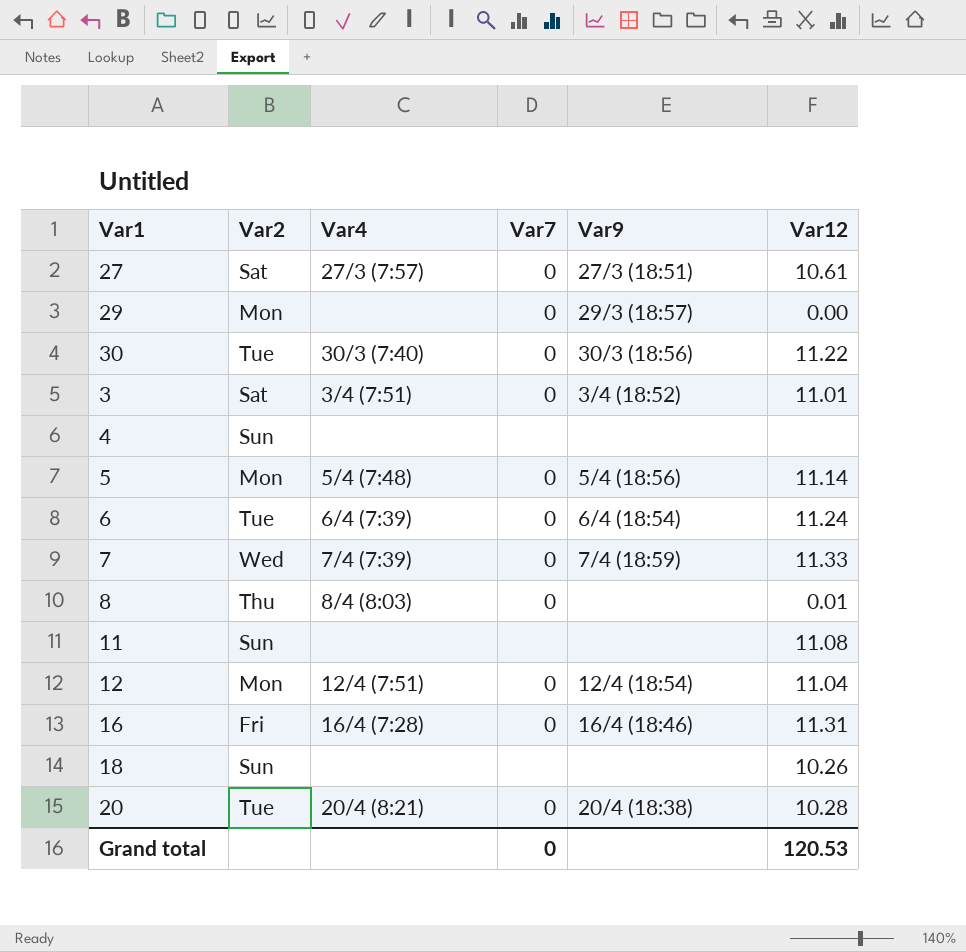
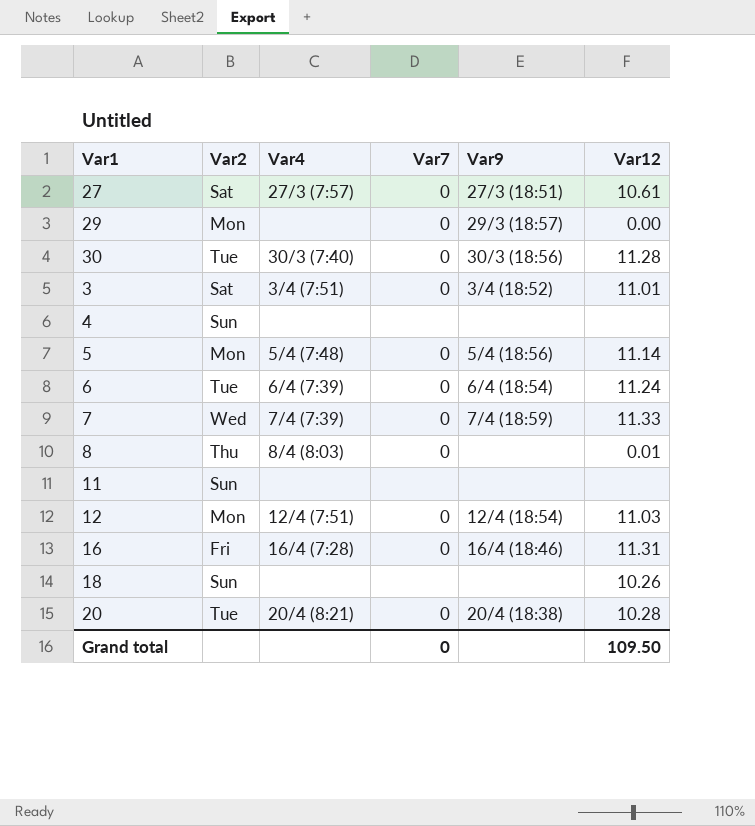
30 | Var12: 11.22 -> 11.28
11 | Var12: 11.08 -> none
12 | Var12: 11.04 -> 11.03
Grand total | Var12: 120.53 -> 109.50

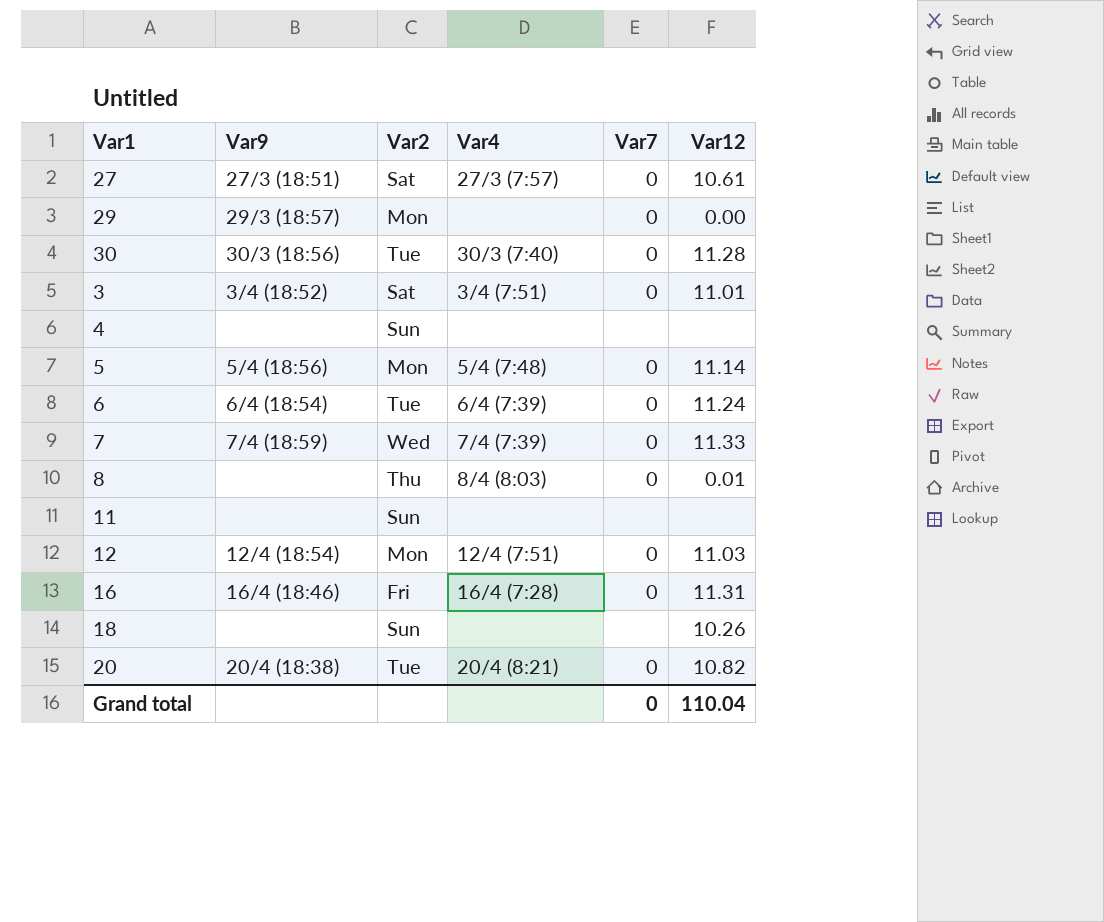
column Var9 | position: 5 -> 2
20 | Var12: 10.28 -> 10.82
Grand total | Var12: 109.50 -> 110.04

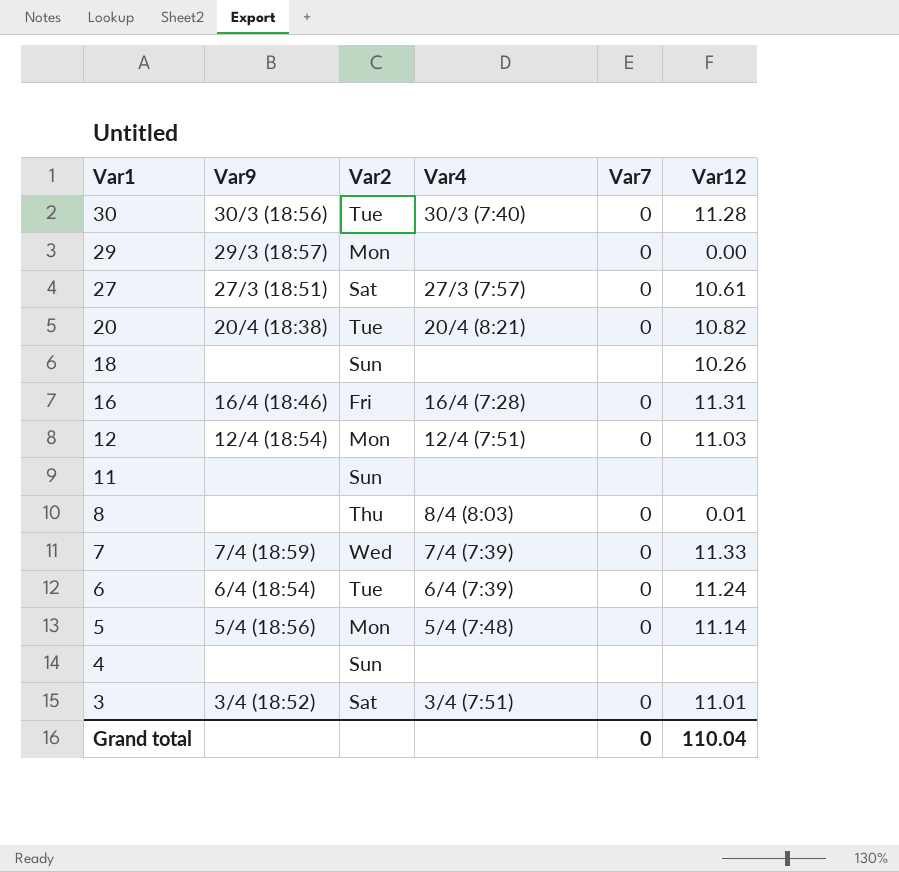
row order: none -> Var1 descending

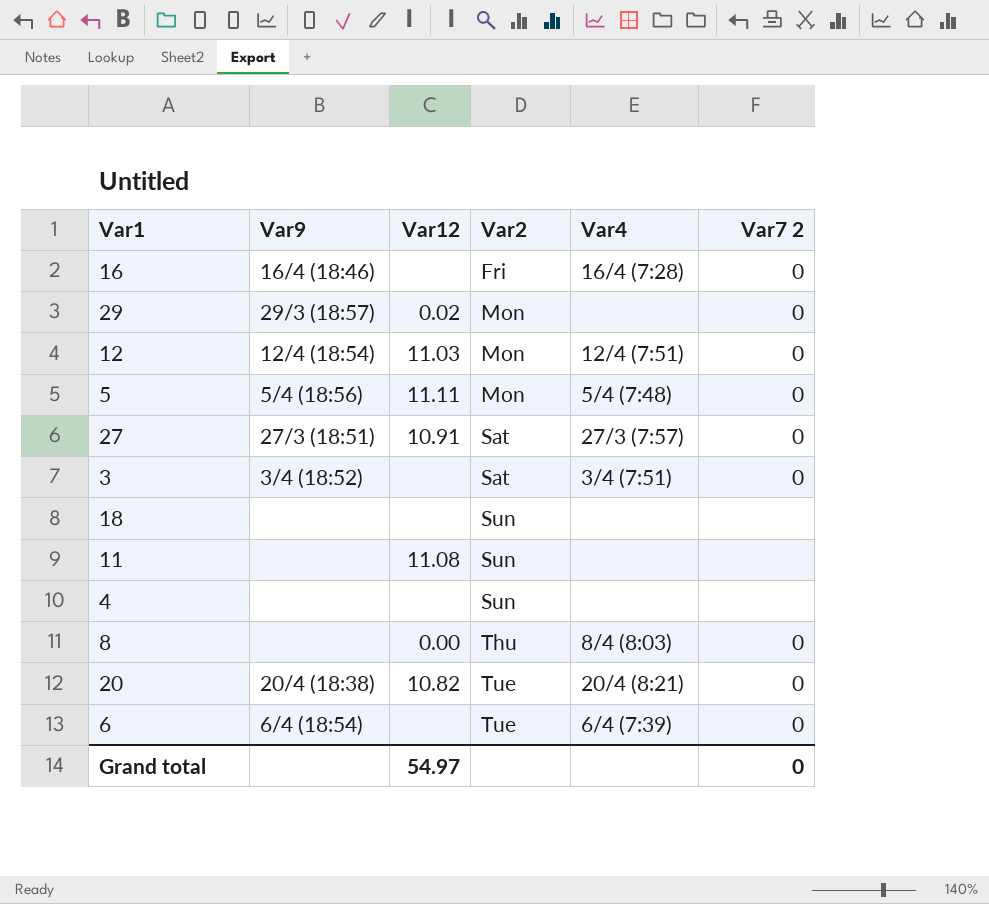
row order: Var1 descending -> Var2 ascending
column Var12 | position: 6 -> 3
column name: Var7 -> Var7 2
row 30: 30/3 (18:56) | Tue | 30/3 (7:40) | 0 | 11.28 -> none
row 7: 7/4 (18:59) | Wed | 7/4 (7:39) | 0 | 11.33 -> none
16 | Var12: 11.31 -> none
29 | Var12: 0.00 -> 0.02
5 | Var12: 11.14 -> 11.11
27 | Var12: 10.61 -> 10.91
3 | Var12: 11.01 -> none
18 | Var12: 10.26 -> none
11 | Var12: none -> 11.08
8 | Var12: 0.01 -> 0.00
6 | Var12: 11.24 -> none
Grand total | Var12: 110.04 -> 54.97

